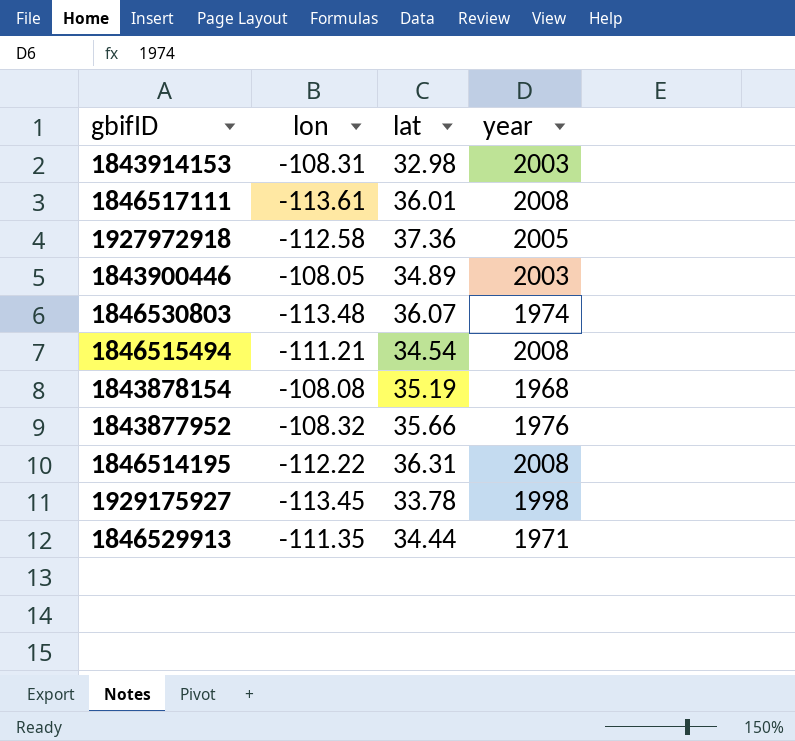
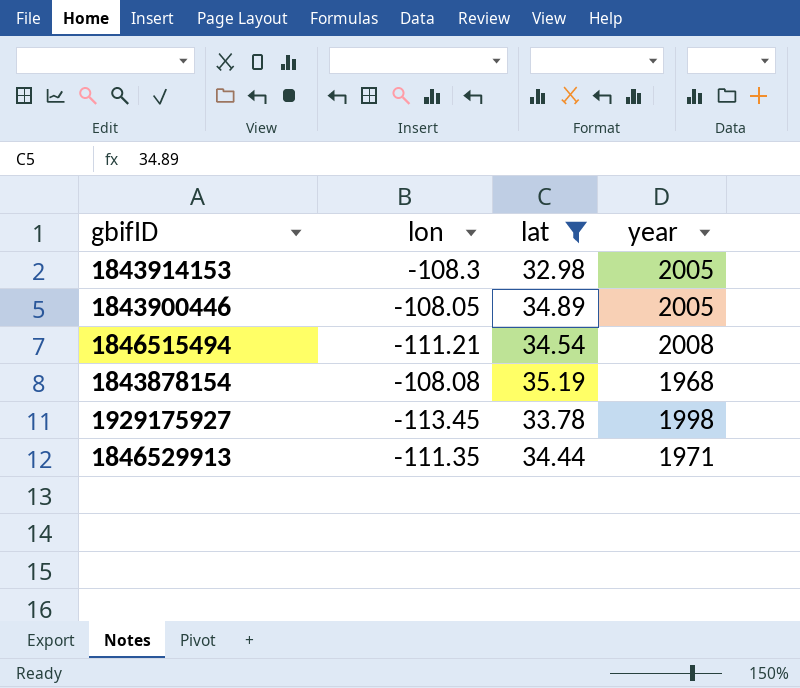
filter: none -> lat <= 35.19
1843914153 | lon: -108.31 -> -108.3
1843914153 | year: 2003 -> 2005
1843900446 | year: 2003 -> 2005

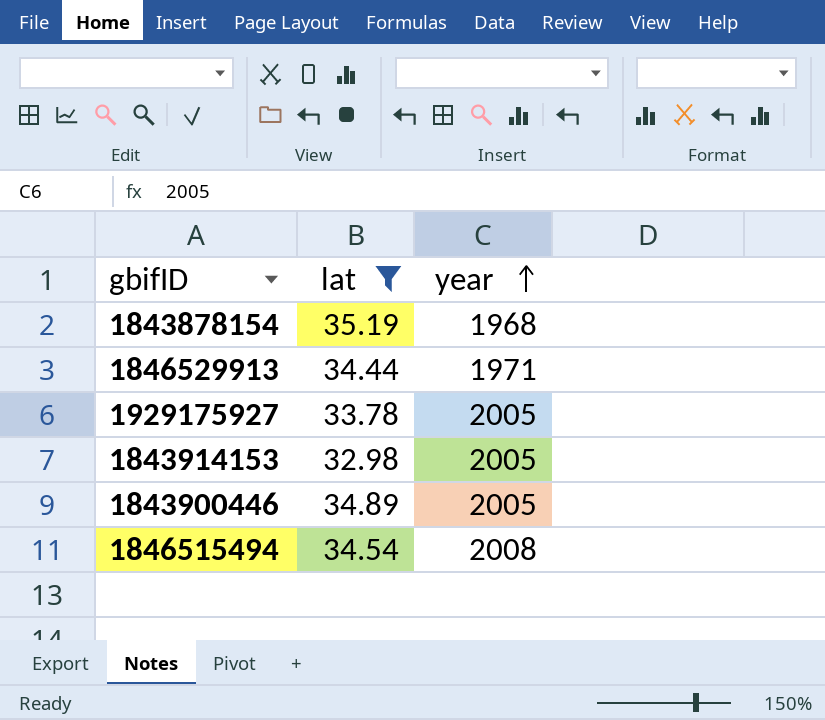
row order: none -> year ascending
column lon | position: 2 -> none
1929175927 | year: 1998 -> 2005

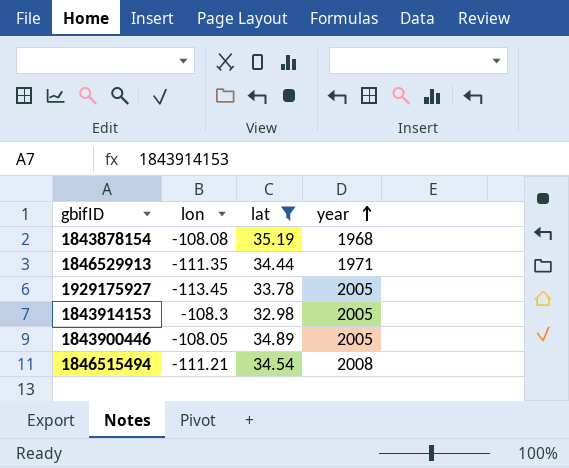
column lon | position: none -> 2

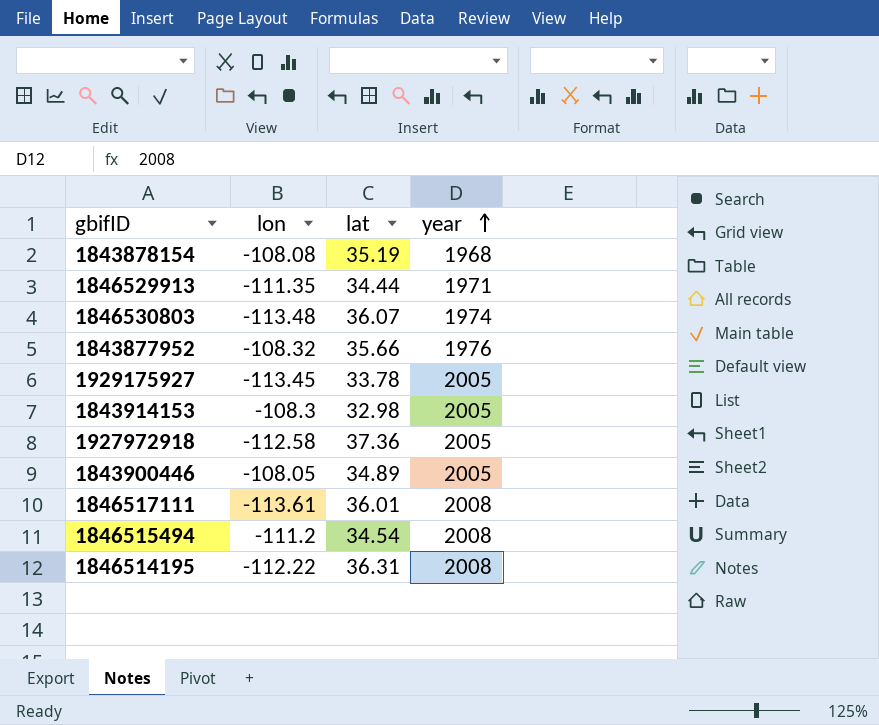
filter: lat <= 35.19 -> none
1846515494 | lon: -111.21 -> -111.2

